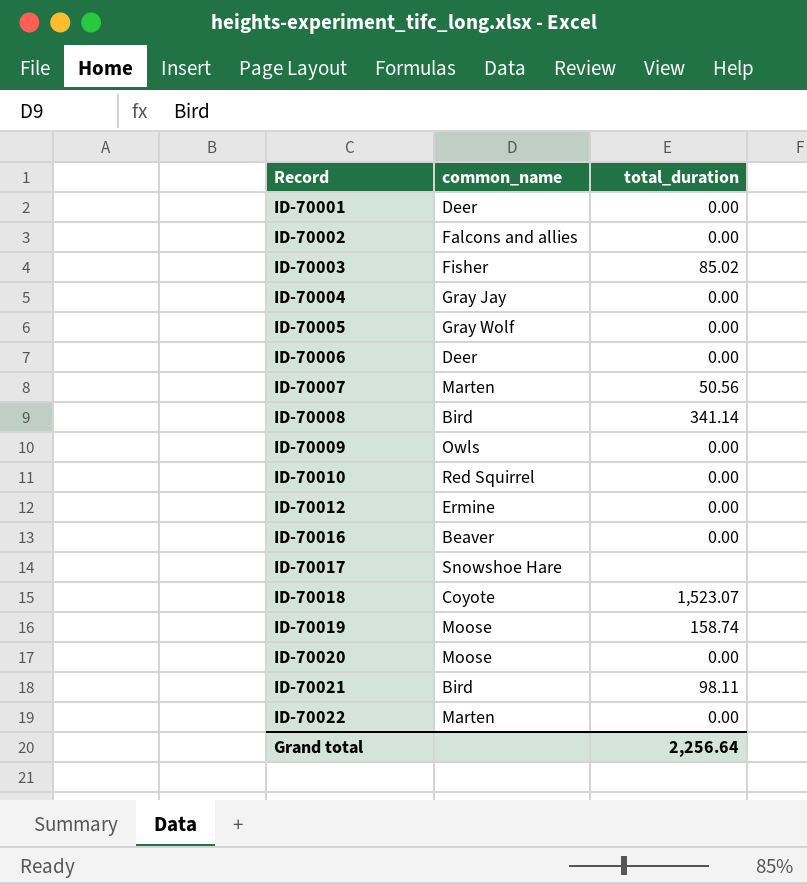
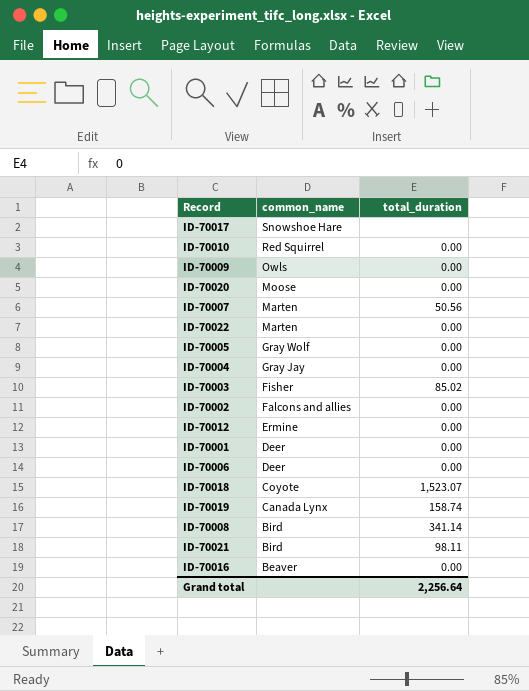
row order: Record ascending -> common_name descending
ID-70019 | common_name: Moose -> Canada Lynx

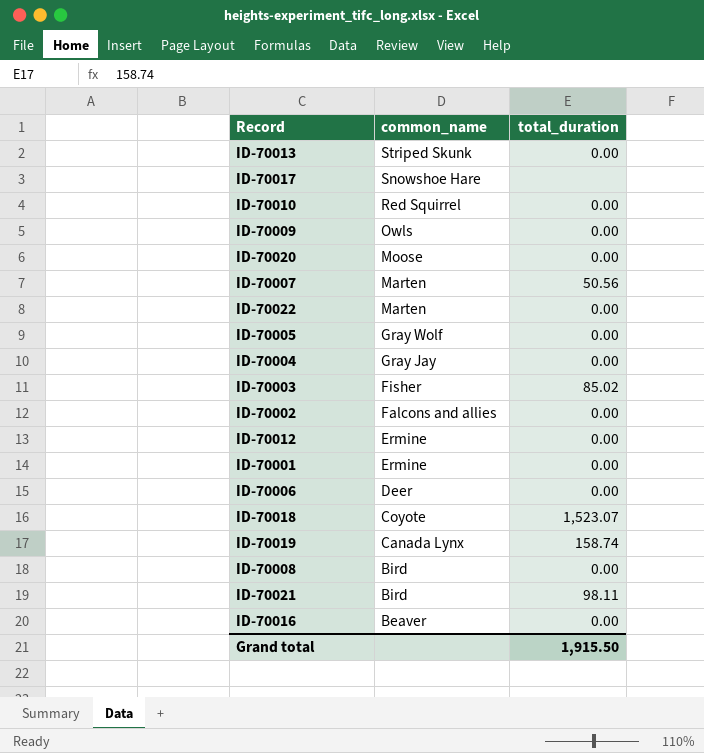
row ID-70013: none -> Striped Skunk | 0.00
ID-70001 | common_name: Deer -> Ermine
ID-70008 | total_duration: 341.14 -> 0.00
Grand total | total_duration: 2,256.64 -> 1,915.50

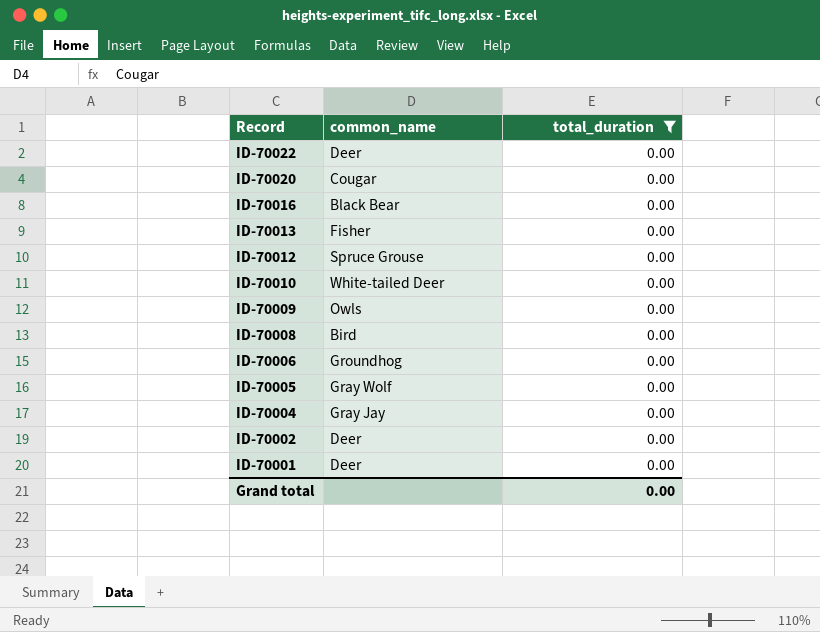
filter: none -> total_duration = 0.00
row order: common_name descending -> Record descending
ID-70022 | common_name: Marten -> Deer
ID-70020 | common_name: Moose -> Cougar
ID-70016 | common_name: Beaver -> Black Bear
ID-70013 | common_name: Striped Skunk -> Fisher
ID-70012 | common_name: Ermine -> Spruce Grouse
ID-70010 | common_name: Red Squirrel -> White-tailed Deer
ID-70006 | common_name: Deer -> Groundhog
ID-70002 | common_name: Falcons and allies -> Deer
ID-70001 | common_name: Ermine -> Deer
Grand total | total_duration: 1,915.50 -> 0.00

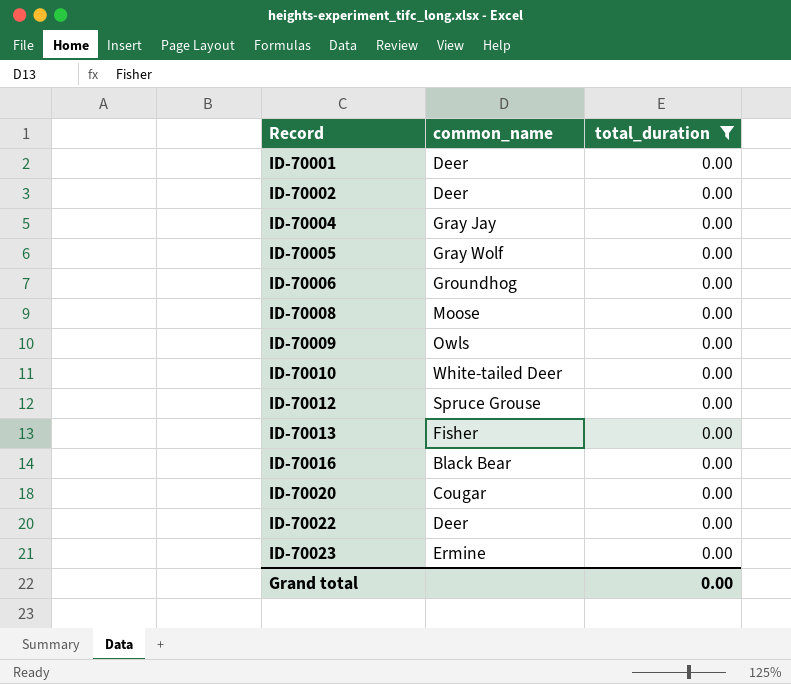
row order: Record descending -> Record ascending
ID-70008 | common_name: Bird -> Moose
row ID-70023: none -> Ermine | 0.00

